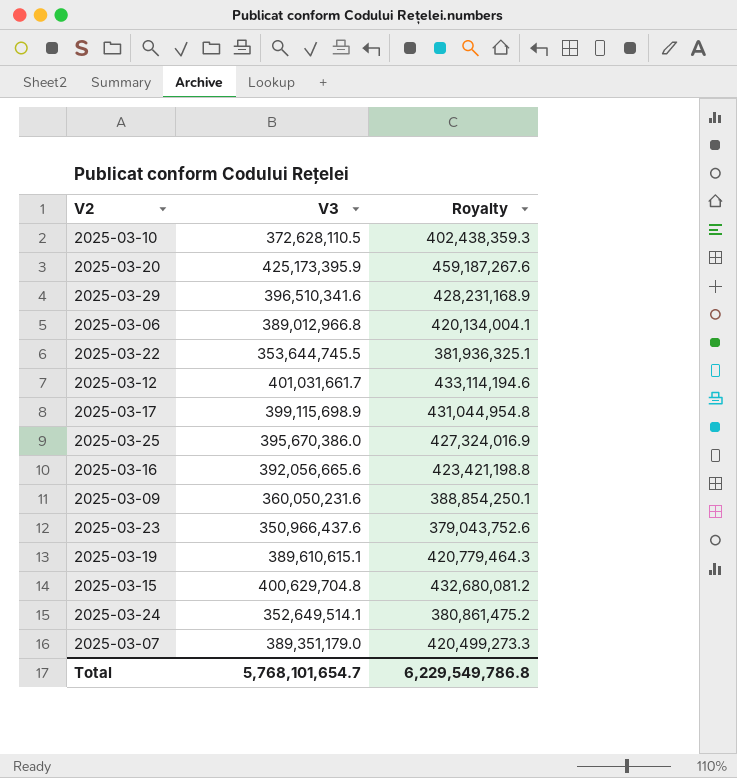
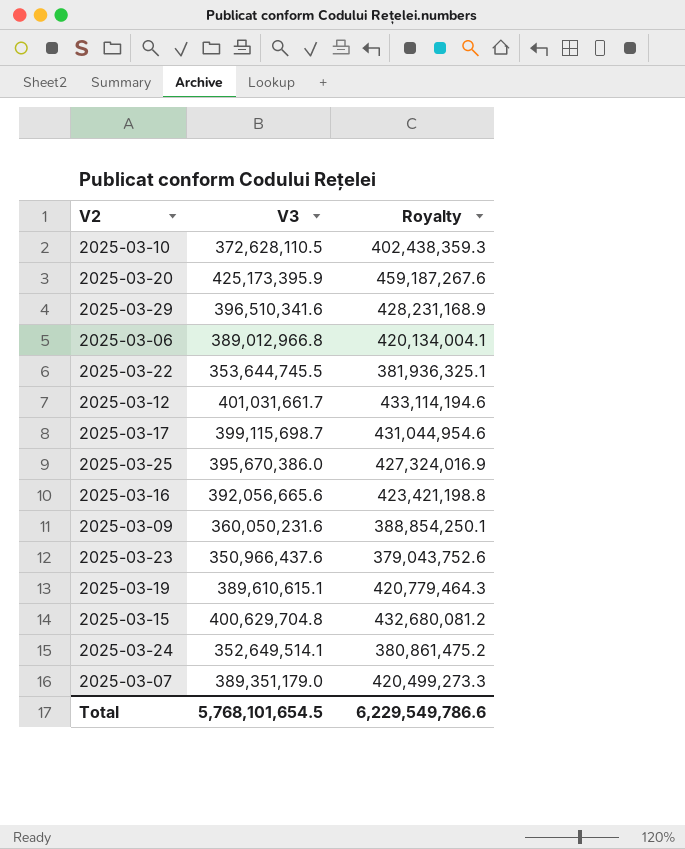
2025-03-17 | V3: 399,115,698.9 -> 399,115,698.7
2025-03-17 | Royalty: 431,044,954.8 -> 431,044,954.6
Total | V3: 5,768,101,654.7 -> 5,768,101,654.5
Total | Royalty: 6,229,549,786.8 -> 6,229,549,786.6

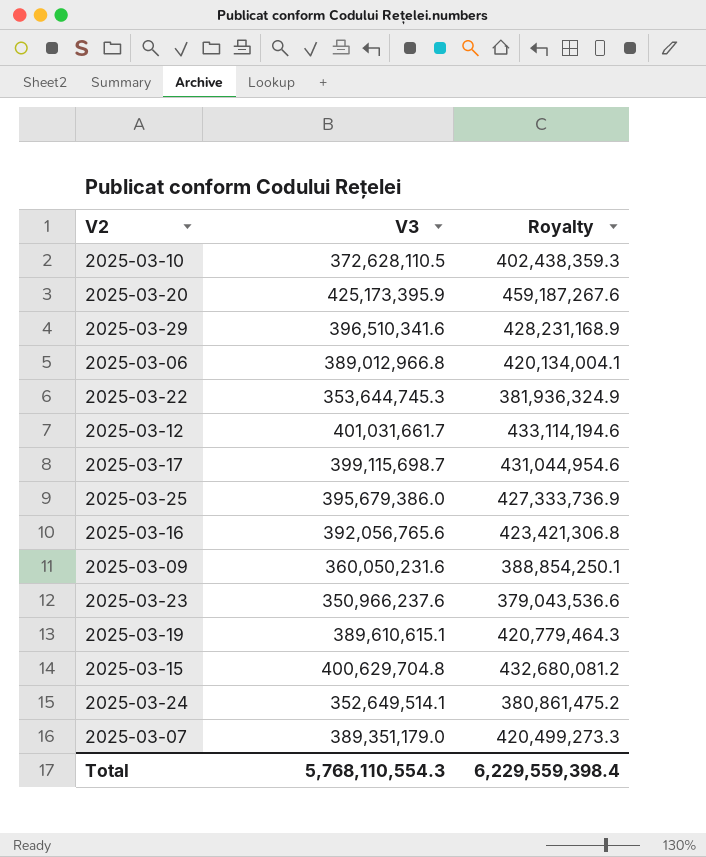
2025-03-22 | V3: 353,644,745.5 -> 353,644,745.3
2025-03-22 | Royalty: 381,936,325.1 -> 381,936,324.9
2025-03-25 | V3: 395,670,386.0 -> 395,679,386.0
2025-03-25 | Royalty: 427,324,016.9 -> 427,333,736.9
2025-03-16 | V3: 392,056,665.6 -> 392,056,765.6
2025-03-16 | Royalty: 423,421,198.8 -> 423,421,306.8
2025-03-23 | V3: 350,966,437.6 -> 350,966,237.6
2025-03-23 | Royalty: 379,043,752.6 -> 379,043,536.6
Total | V3: 5,768,101,654.5 -> 5,768,110,554.3
Total | Royalty: 6,229,549,786.6 -> 6,229,559,398.4

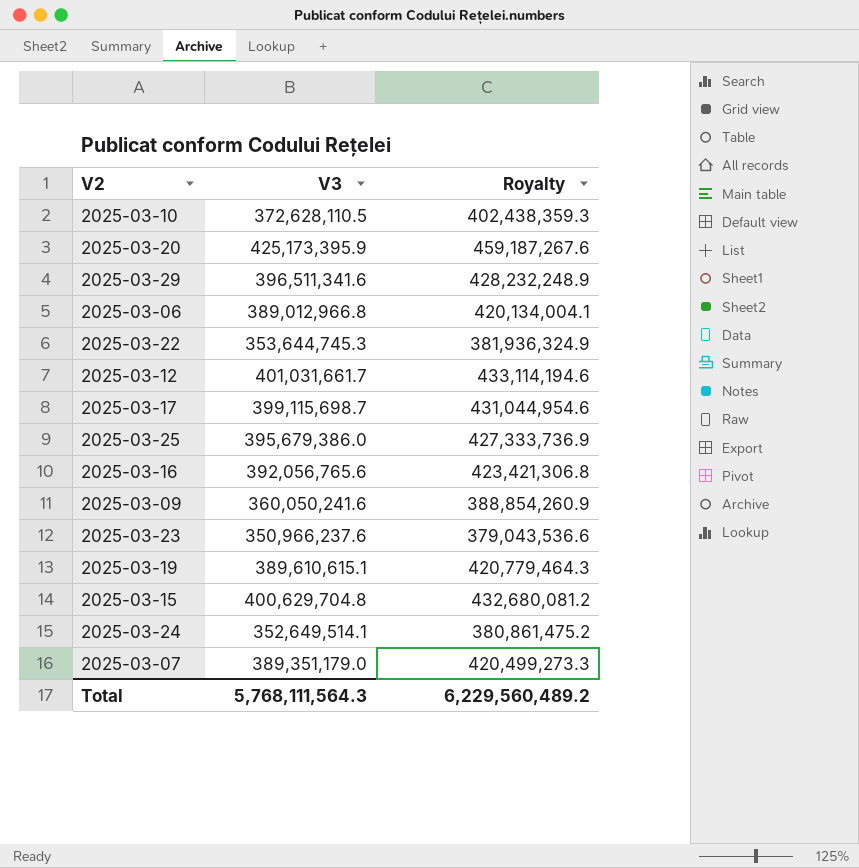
2025-03-29 | V3: 396,510,341.6 -> 396,511,341.6
2025-03-29 | Royalty: 428,231,168.9 -> 428,232,248.9
2025-03-09 | V3: 360,050,231.6 -> 360,050,241.6
2025-03-09 | Royalty: 388,854,250.1 -> 388,854,260.9
Total | V3: 5,768,110,554.3 -> 5,768,111,564.3
Total | Royalty: 6,229,559,398.4 -> 6,229,560,489.2

